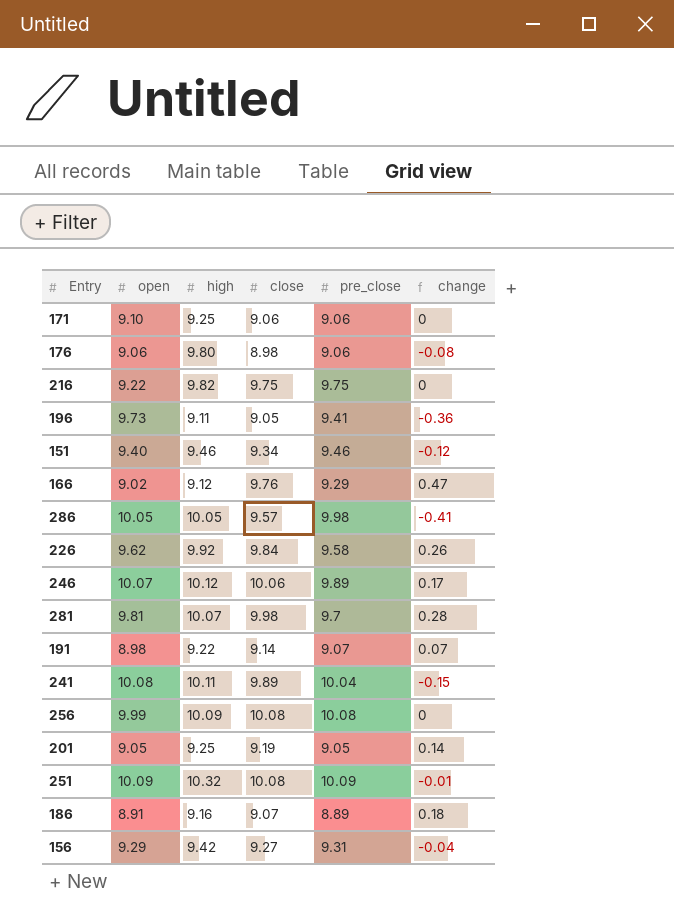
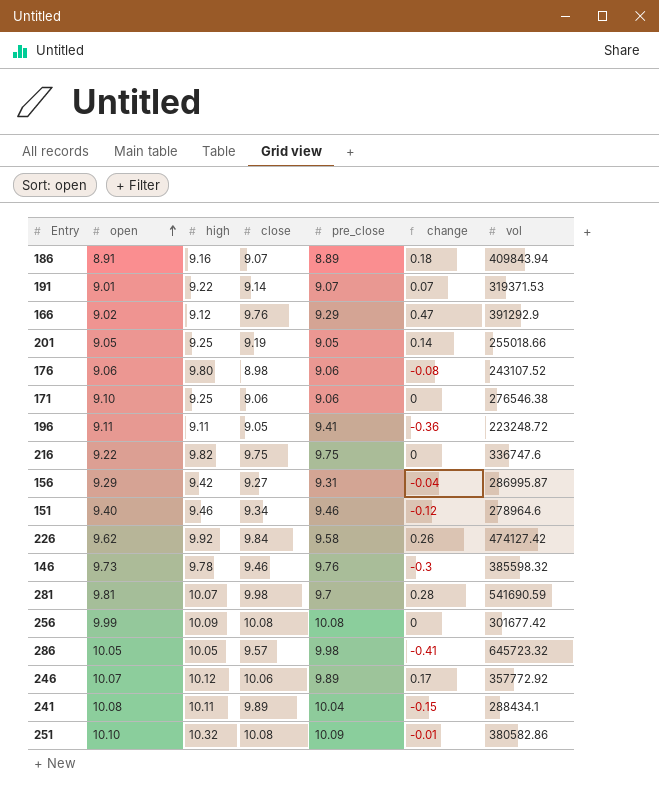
row order: none -> open ascending
column vol | position: none -> 7
191 | open: 8.98 -> 9.01
196 | open: 9.73 -> 9.11
row 146: none -> 9.73 | 9.78 | 9.46 | 9.76 | -0.3 | 385598.32
251 | open: 10.09 -> 10.10

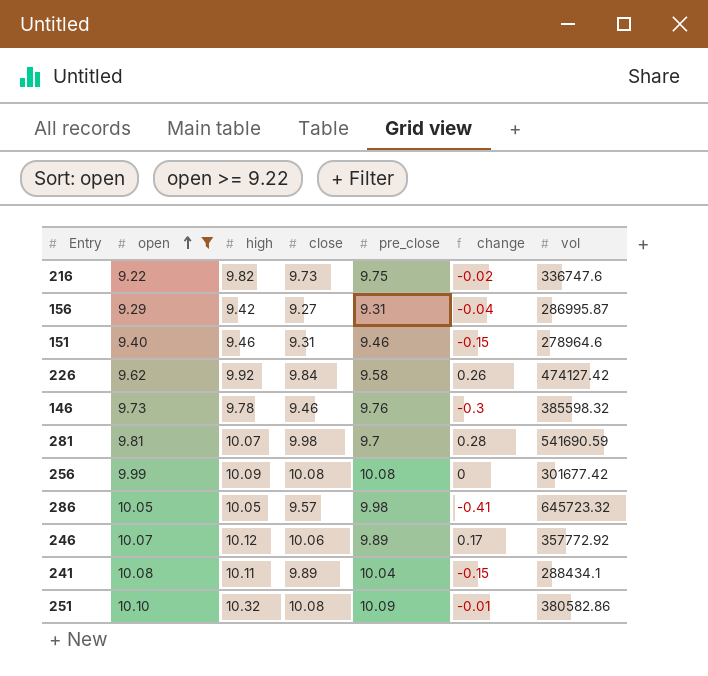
filter: none -> open >= 9.22
216 | close: 9.75 -> 9.73
216 | change: 0 -> -0.02
151 | close: 9.34 -> 9.31
151 | change: -0.12 -> -0.15

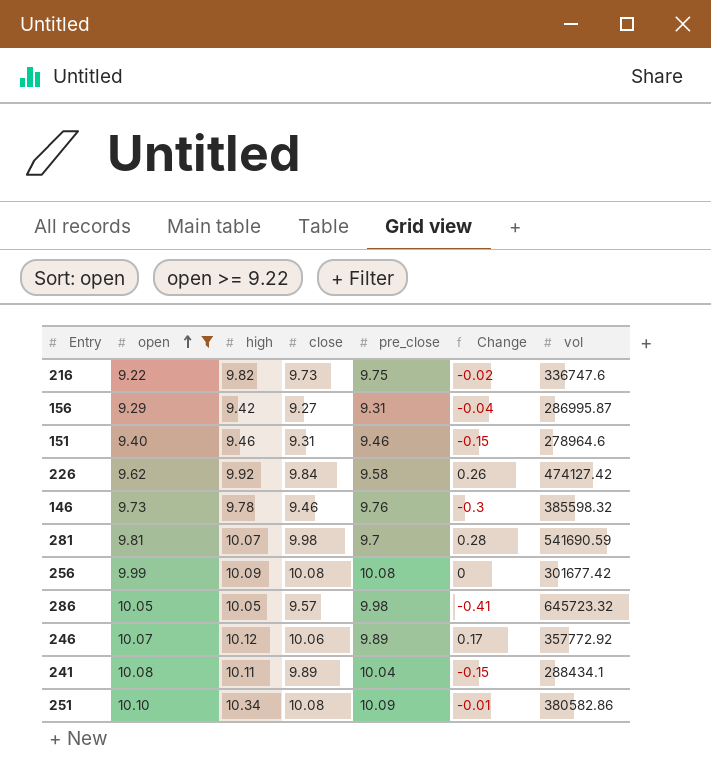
column name: change -> Change
251 | high: 10.32 -> 10.34

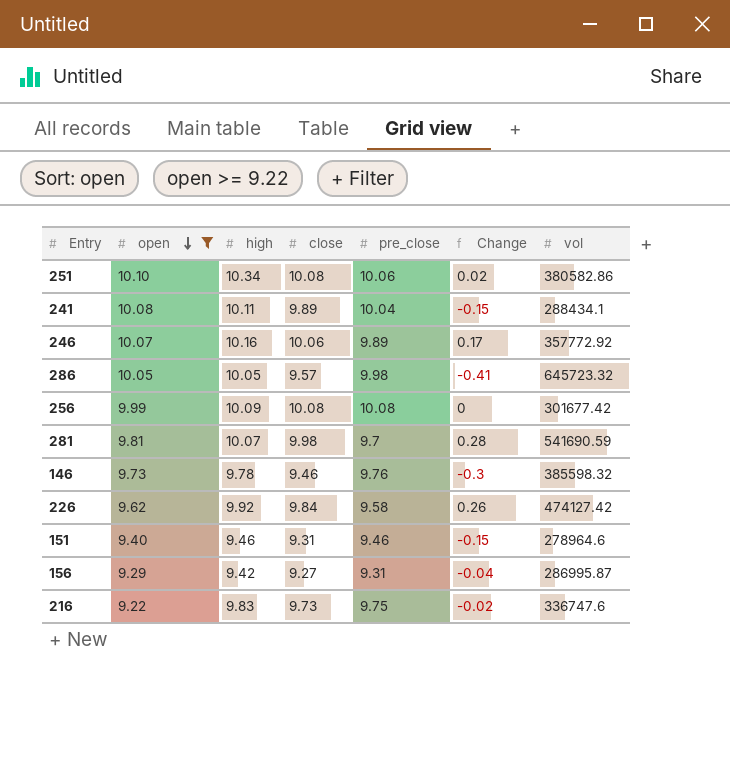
row order: open ascending -> open descending
251 | pre_close: 10.09 -> 10.06
251 | Change: -0.01 -> 0.02
246 | high: 10.12 -> 10.16
216 | high: 9.82 -> 9.83

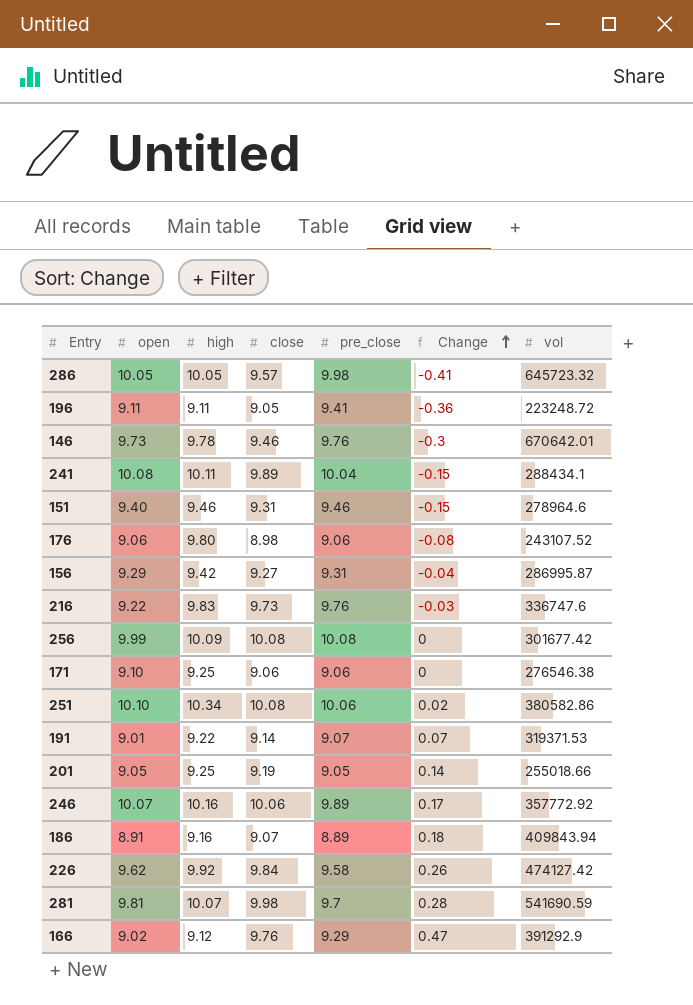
filter: open >= 9.22 -> none
row order: open descending -> Change ascending
146 | vol: 385598.32 -> 670642.01
216 | pre_close: 9.75 -> 9.76
216 | Change: -0.02 -> -0.03

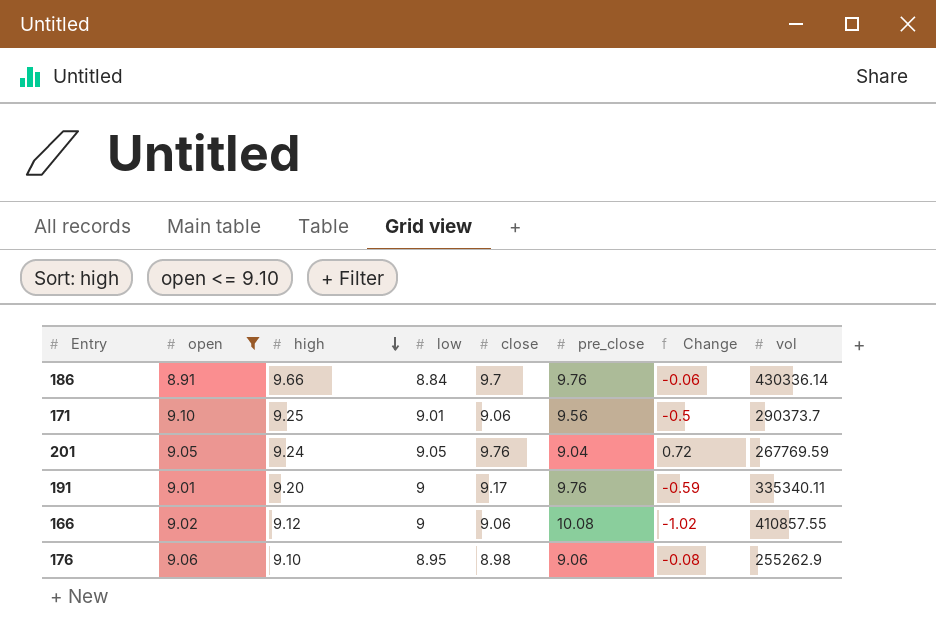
filter: none -> open <= 9.10
row order: Change ascending -> high descending
column low | position: none -> 4
186 | high: 9.16 -> 9.66
186 | close: 9.07 -> 9.7
186 | pre_close: 8.89 -> 9.76
186 | Change: 0.18 -> -0.06
186 | vol: 409843.94 -> 430336.14
171 | pre_close: 9.06 -> 9.56
171 | Change: 0 -> -0.5
171 | vol: 276546.38 -> 290373.7
201 | high: 9.25 -> 9.24
201 | close: 9.19 -> 9.76
201 | pre_close: 9.05 -> 9.04
201 | Change: 0.14 -> 0.72
201 | vol: 255018.66 -> 267769.59
191 | high: 9.22 -> 9.20
191 | close: 9.14 -> 9.17
191 | pre_close: 9.07 -> 9.76
191 | Change: 0.07 -> -0.59
191 | vol: 319371.53 -> 335340.11
166 | close: 9.76 -> 9.06
166 | pre_close: 9.29 -> 10.08
166 | Change: 0.47 -> -1.02
166 | vol: 391292.9 -> 410857.55
176 | high: 9.80 -> 9.10
176 | vol: 243107.52 -> 255262.9

